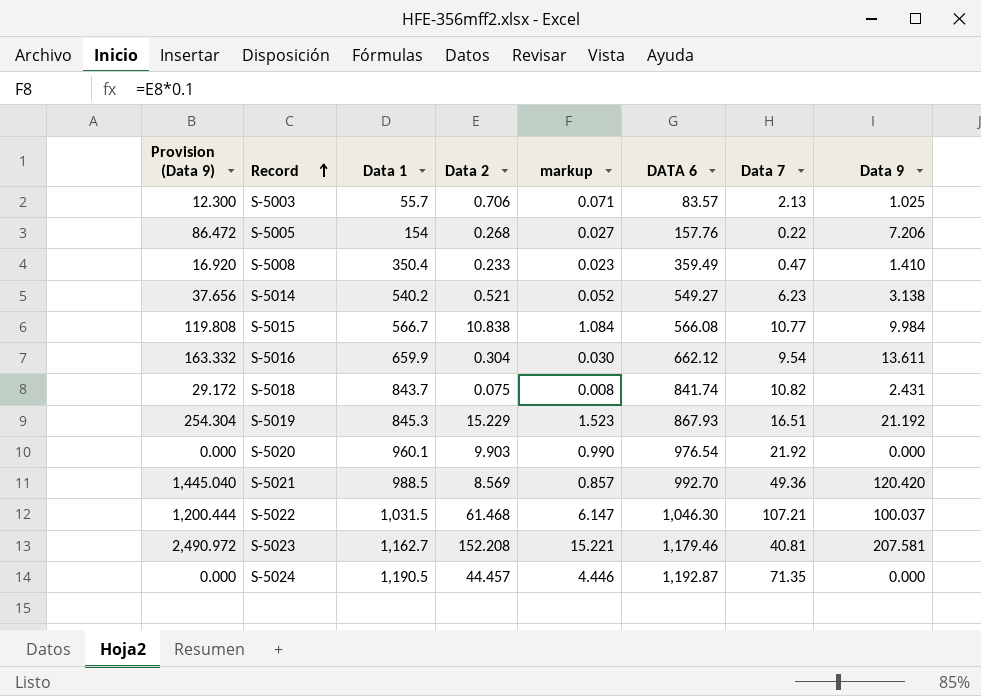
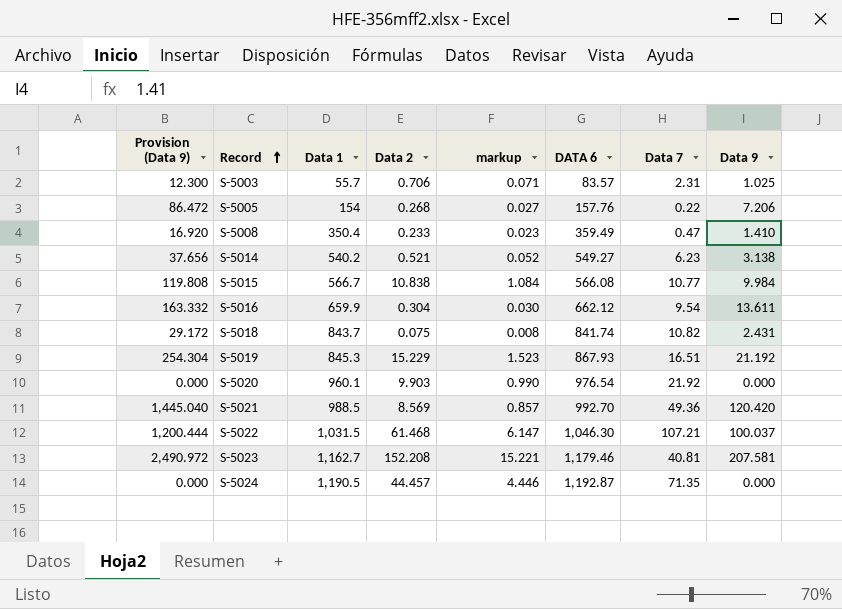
S-5003 | Data 7: 2.13 -> 2.31

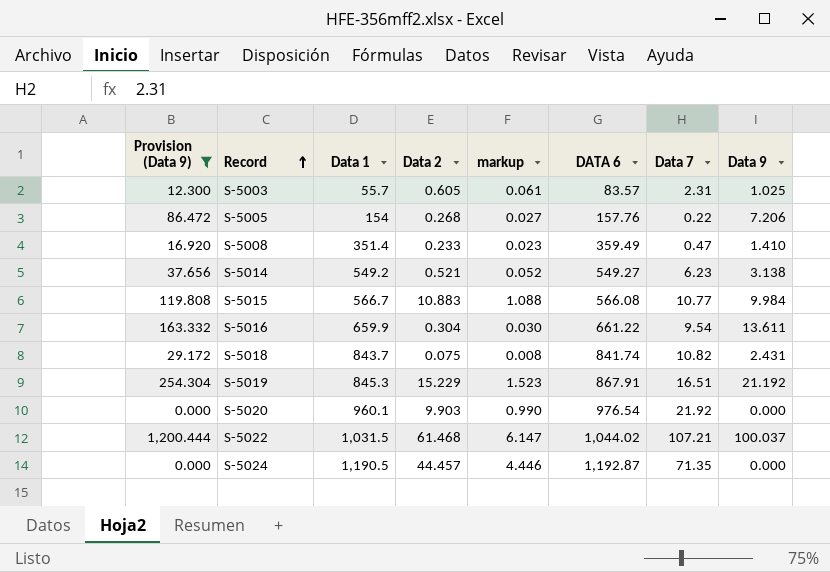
filter: none -> Provision (Data 9) <= 1,200.444
S-5003 | Data 2: 0.706 -> 0.605
S-5003 | markup: 0.071 -> 0.061
S-5008 | Data 1: 350.4 -> 351.4
S-5014 | Data 1: 540.2 -> 549.2
S-5015 | Data 2: 10.838 -> 10.883
S-5015 | markup: 1.084 -> 1.088
S-5016 | DATA 6: 662.12 -> 661.22
S-5019 | DATA 6: 867.93 -> 867.91
S-5022 | DATA 6: 1,046.30 -> 1,044.02

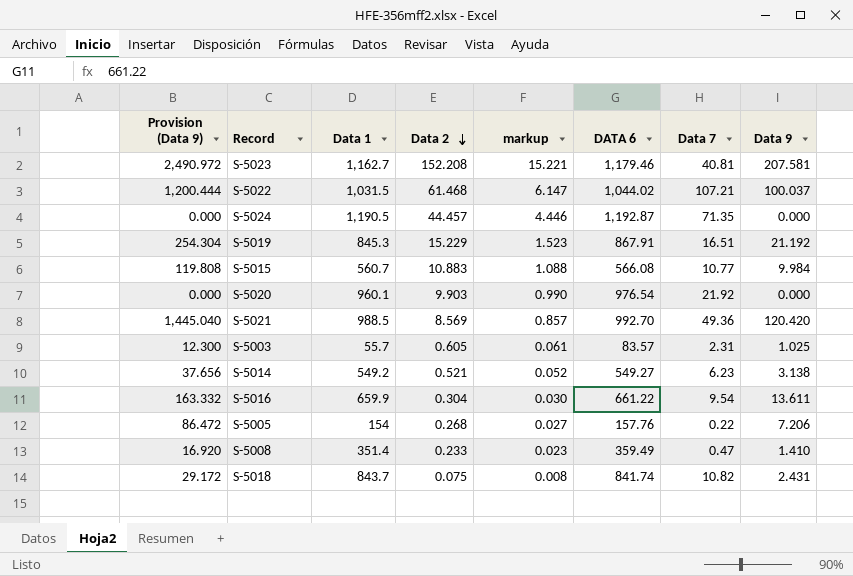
filter: Provision (Data 9) <= 1,200.444 -> none
row order: Record ascending -> Data 2 descending
S-5015 | Data 1: 566.7 -> 560.7

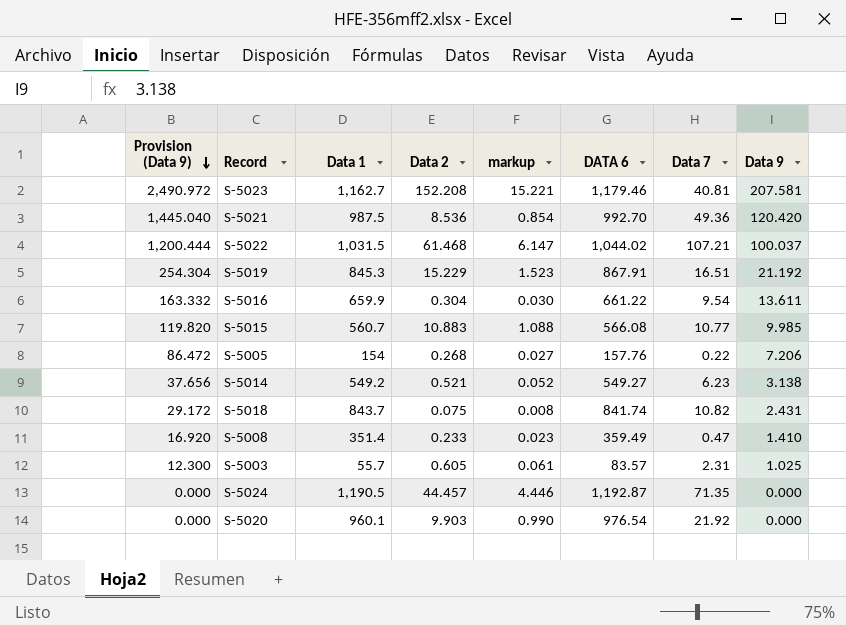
row order: Data 2 descending -> Provision (Data 9) descending
S-5021 | Data 1: 988.5 -> 987.5
S-5021 | Data 2: 8.569 -> 8.536
S-5021 | markup: 0.857 -> 0.854
S-5015 | Provision (Data 9): 119.808 -> 119.820
S-5015 | Data 9: 9.984 -> 9.985

